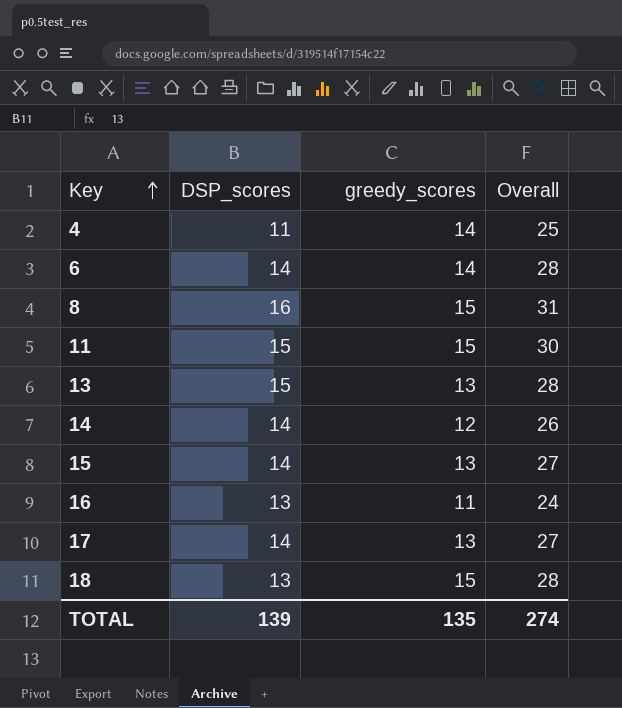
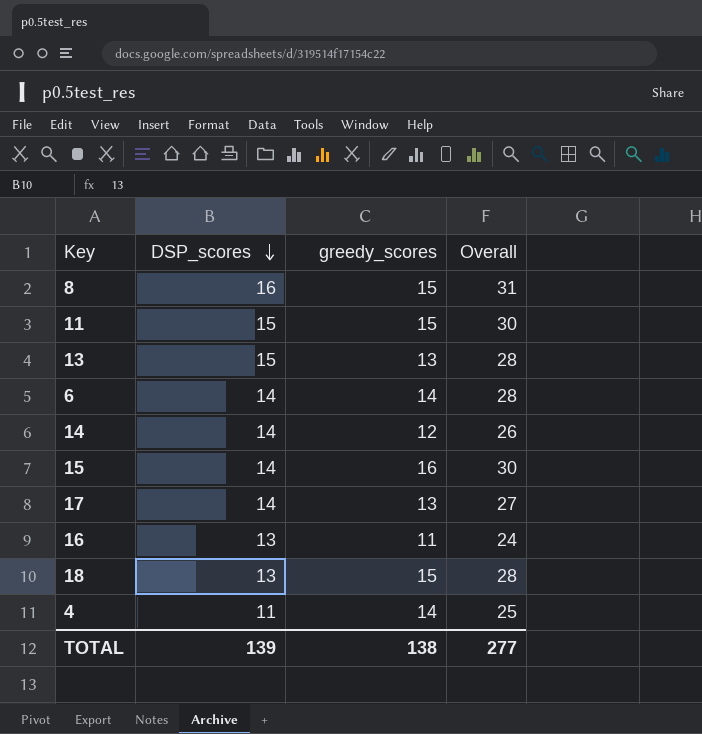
row order: Key ascending -> DSP_scores descending
15 | greedy_scores: 13 -> 16
15 | Overall: 27 -> 30
TOTAL | greedy_scores: 135 -> 138
TOTAL | Overall: 274 -> 277

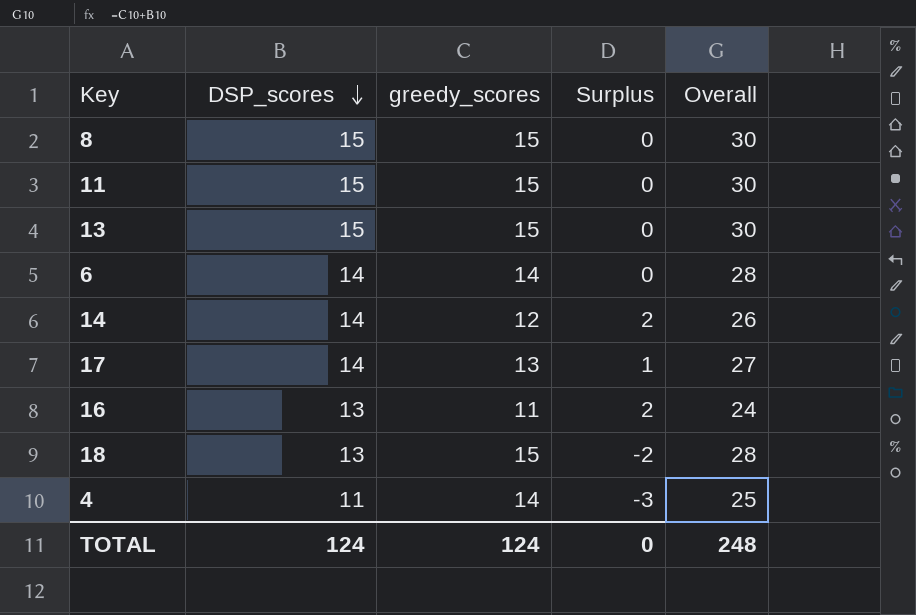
column Surplus | formula: none -> [DSP_scores] - [greedy_scores]
row 15: 14 | 16 | 30 -> none
8 | DSP_scores: 16 -> 15
8 | Overall: 31 -> 30
13 | greedy_scores: 13 -> 15
13 | Overall: 28 -> 30
TOTAL | DSP_scores: 139 -> 124
TOTAL | greedy_scores: 138 -> 124
TOTAL | Overall: 277 -> 248

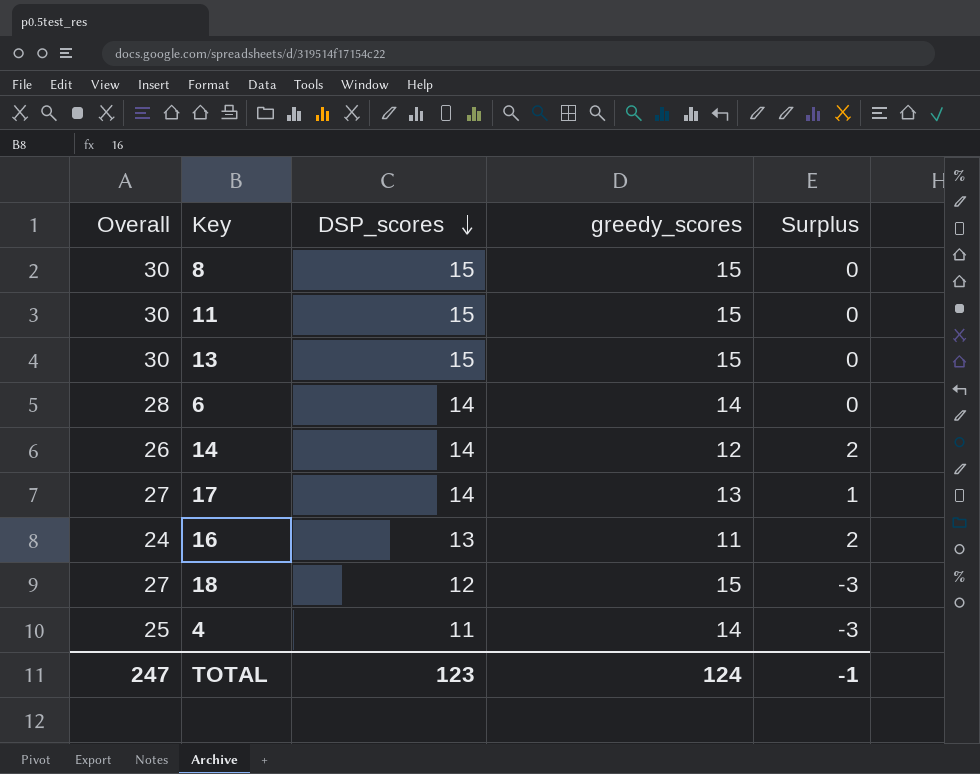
column Overall | position: 5 -> 1
18 | Overall: 28 -> 27
18 | DSP_scores: 13 -> 12
18 | Surplus: -2 -> -3
TOTAL | Overall: 248 -> 247
TOTAL | DSP_scores: 124 -> 123
TOTAL | Surplus: 0 -> -1

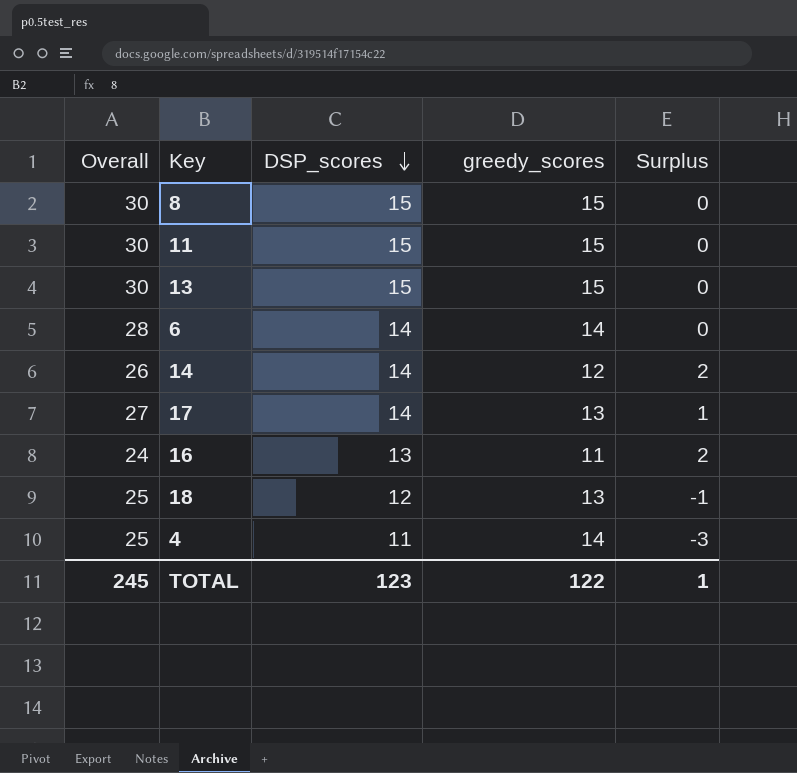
18 | Overall: 27 -> 25
18 | greedy_scores: 15 -> 13
18 | Surplus: -3 -> -1
TOTAL | Overall: 247 -> 245
TOTAL | greedy_scores: 124 -> 122
TOTAL | Surplus: -1 -> 1

